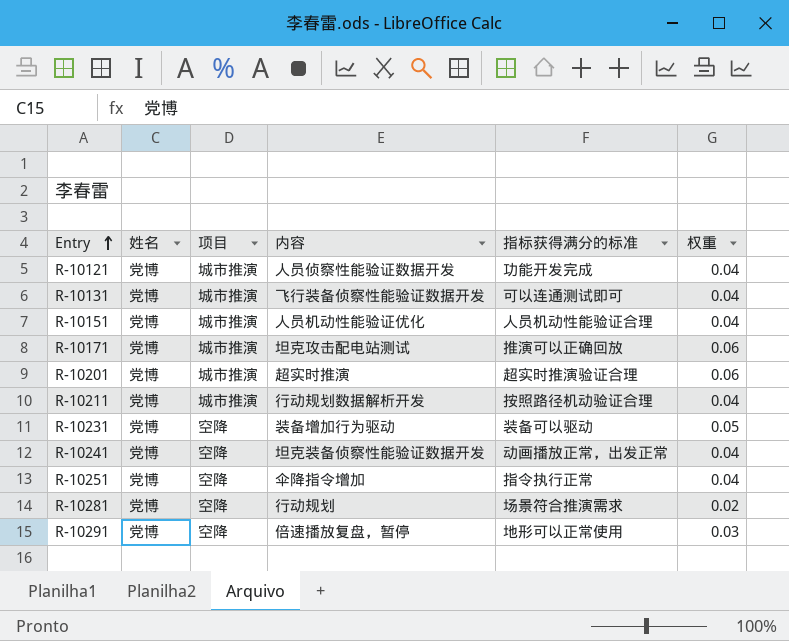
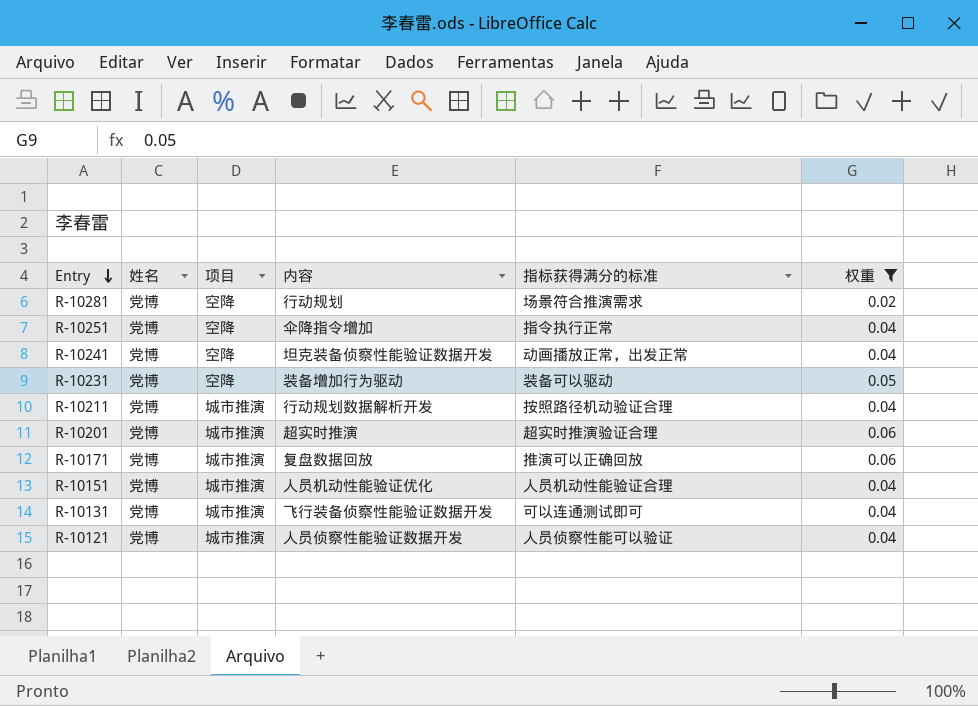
filter: none -> 权重 != 0.03
row order: Entry ascending -> Entry descending
R-10171 | 内容: 坦克攻击配电站测试 -> 复盘数据回放
R-10121 | 指标获得满分的标准: 功能开发完成 -> 人员侦察性能可以验证

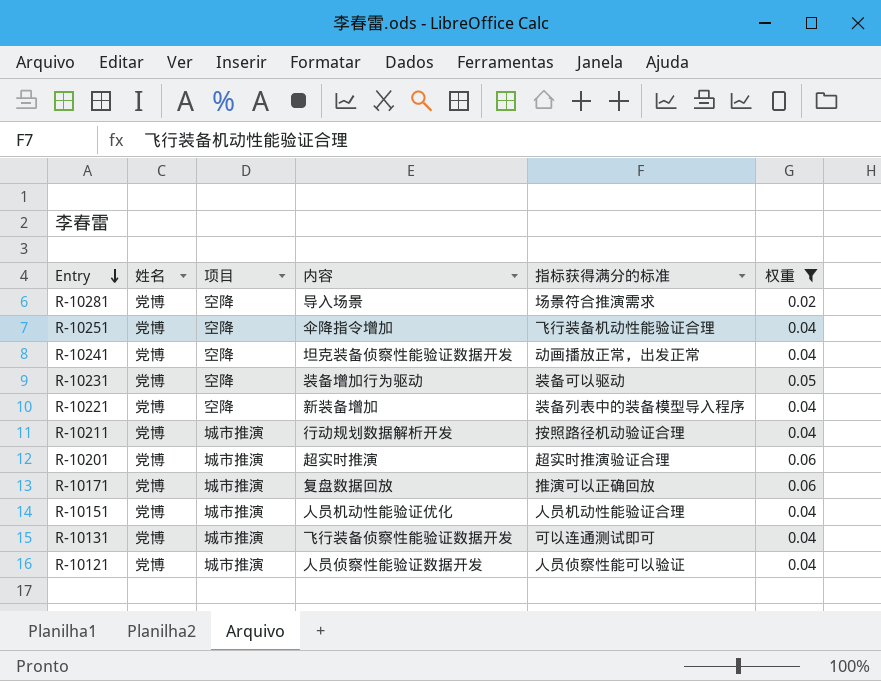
R-10281 | 内容: 行动规划 -> 导入场景
R-10251 | 指标获得满分的标准: 指令执行正常 -> 飞行装备机动性能验证合理
row R-10221: none -> 党博 | 空降 | 新装备增加 | 装备列表中的装备模型导入程序 | 0.04

